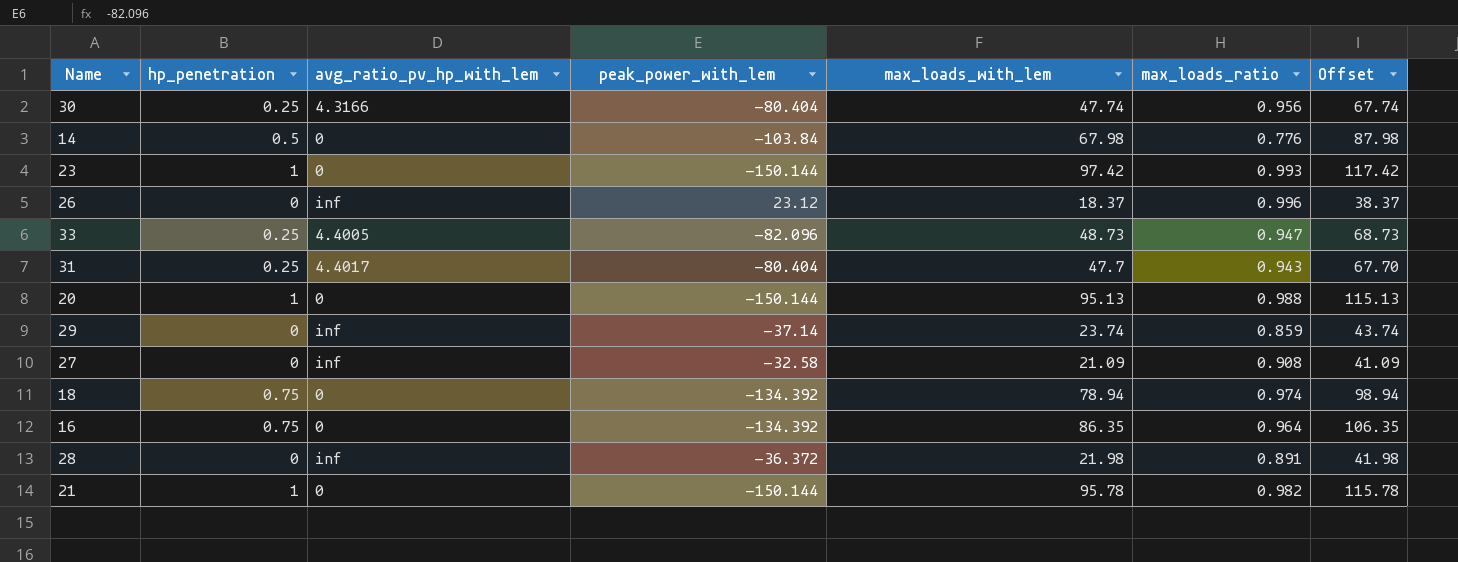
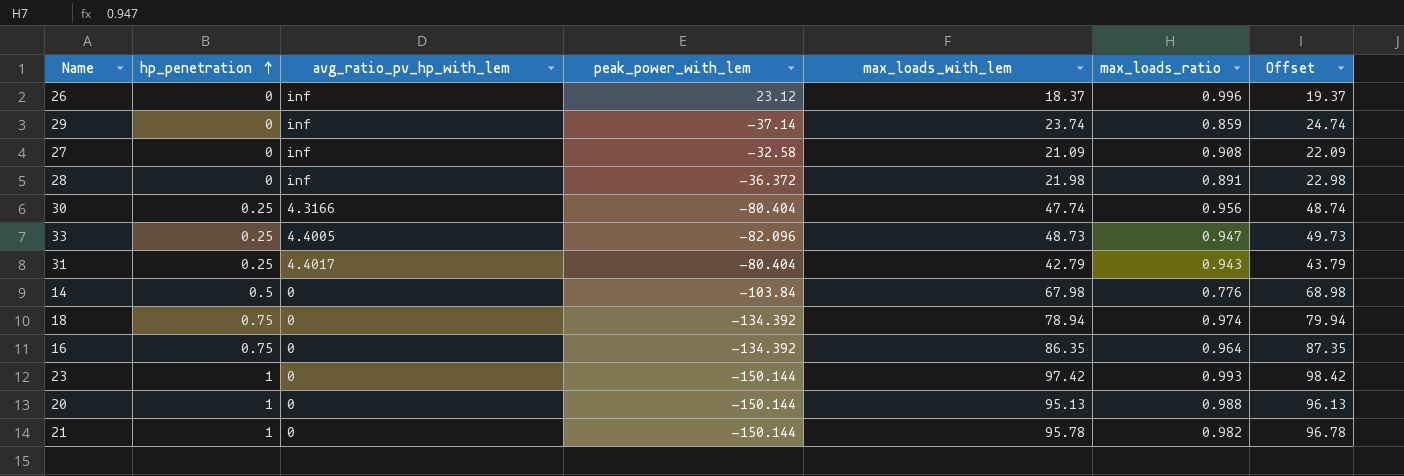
row order: none -> hp_penetration ascending
column Offset | formula: [max_loads_with_lem] + 20 -> [max_loads_with_lem] + 1
31 | max_loads_with_lem: 47.7 -> 42.79

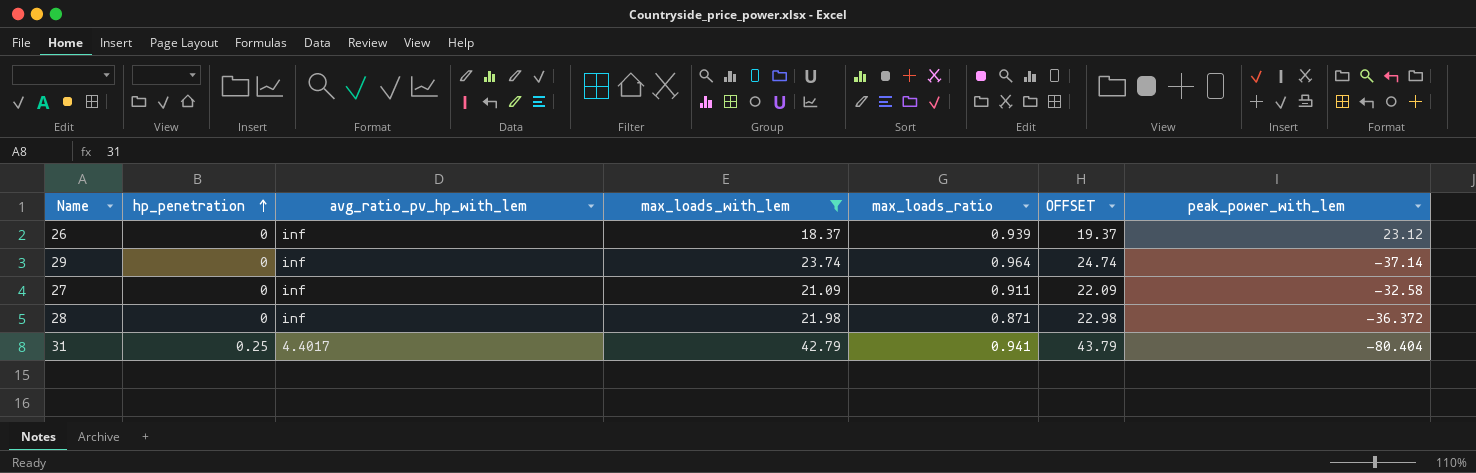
filter: none -> max_loads_with_lem <= 42.79
column name: Offset -> OFFSET
column peak_power_with_lem | position: 4 -> 7
26 | max_loads_ratio: 0.996 -> 0.939
29 | max_loads_ratio: 0.859 -> 0.964
27 | max_loads_ratio: 0.908 -> 0.911
28 | max_loads_ratio: 0.891 -> 0.871
31 | max_loads_ratio: 0.943 -> 0.941

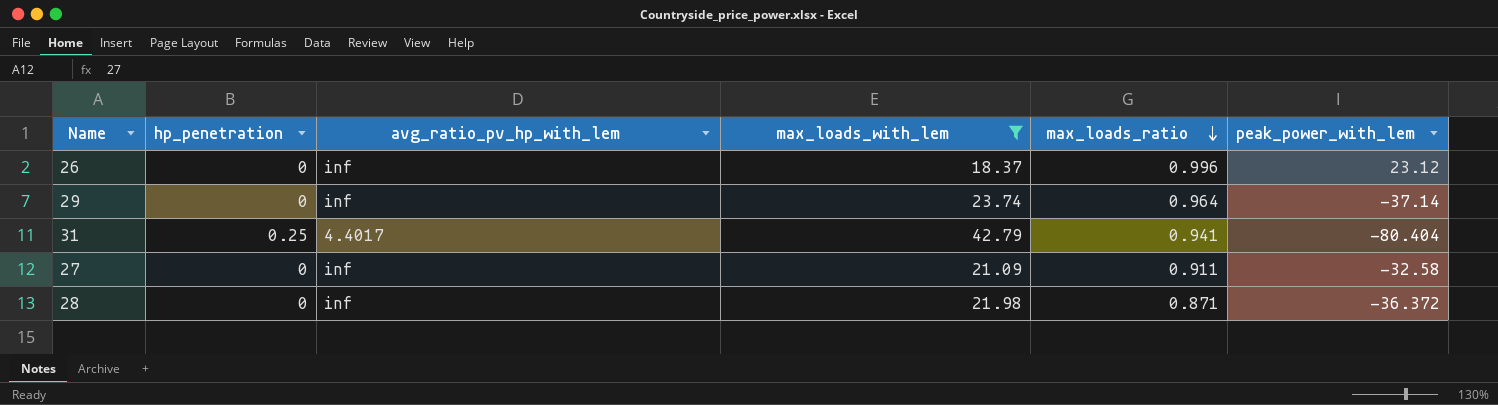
row order: hp_penetration ascending -> max_loads_ratio descending
column OFFSET | formula: [max_loads_with_lem] + 1 -> none
26 | max_loads_ratio: 0.939 -> 0.996

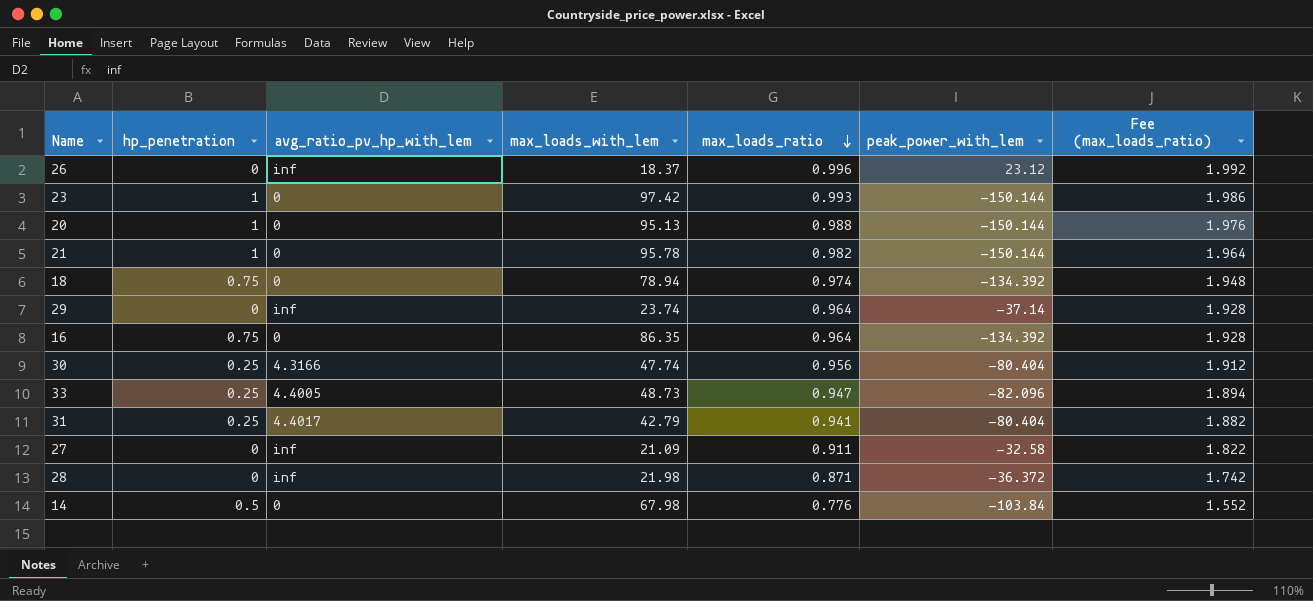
filter: max_loads_with_lem <= 42.79 -> none
column Fee (max_loads_ratio) | formula: none -> [max_loads_ratio] * 2

